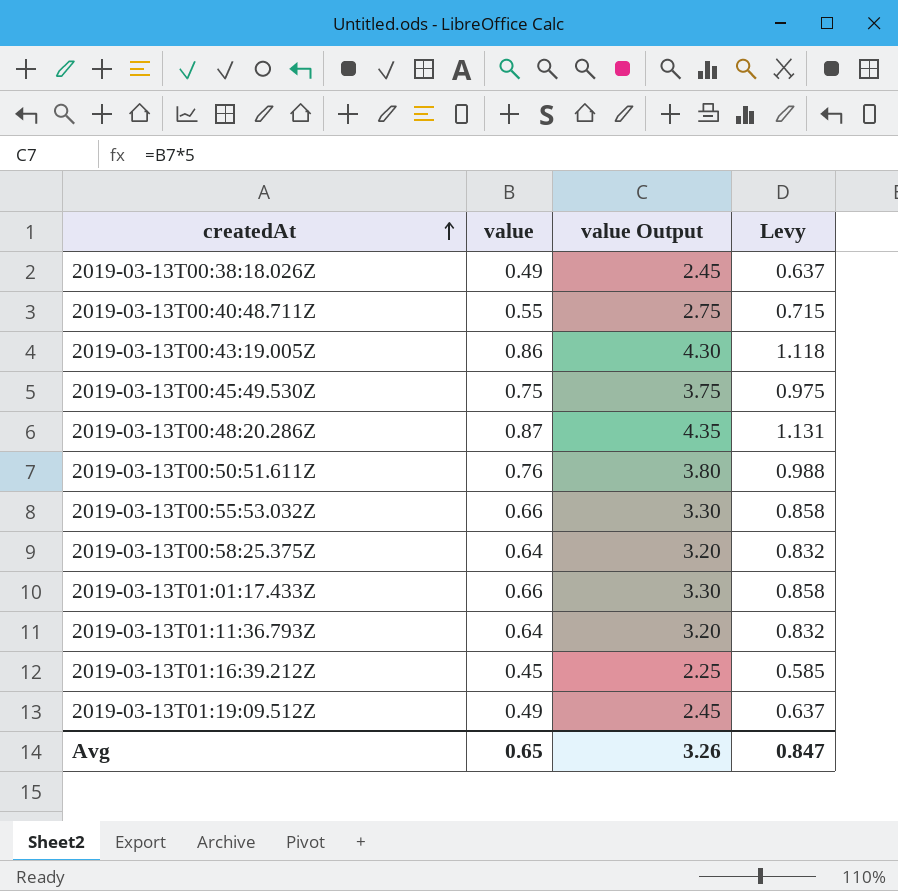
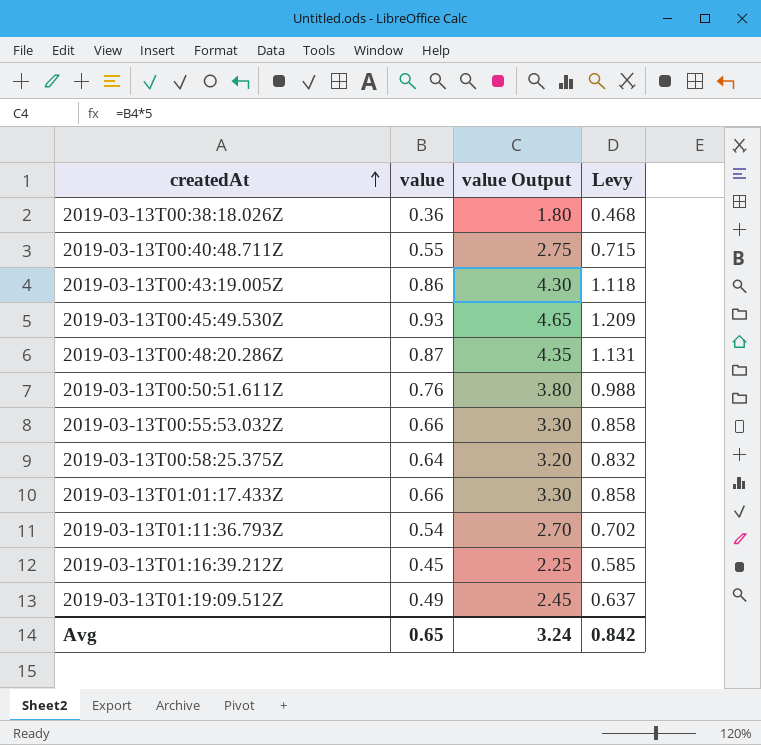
2019-03-13T00:38:18.026Z | value: 0.49 -> 0.36
2019-03-13T00:38:18.026Z | value Output: 2.45 -> 1.80
2019-03-13T00:38:18.026Z | Levy: 0.637 -> 0.468
2019-03-13T00:45:49.530Z | value: 0.75 -> 0.93
2019-03-13T00:45:49.530Z | value Output: 3.75 -> 4.65
2019-03-13T00:45:49.530Z | Levy: 0.975 -> 1.209
2019-03-13T01:11:36.793Z | value: 0.64 -> 0.54
2019-03-13T01:11:36.793Z | value Output: 3.20 -> 2.70
2019-03-13T01:11:36.793Z | Levy: 0.832 -> 0.702
Avg | value Output: 3.26 -> 3.24
Avg | Levy: 0.847 -> 0.842

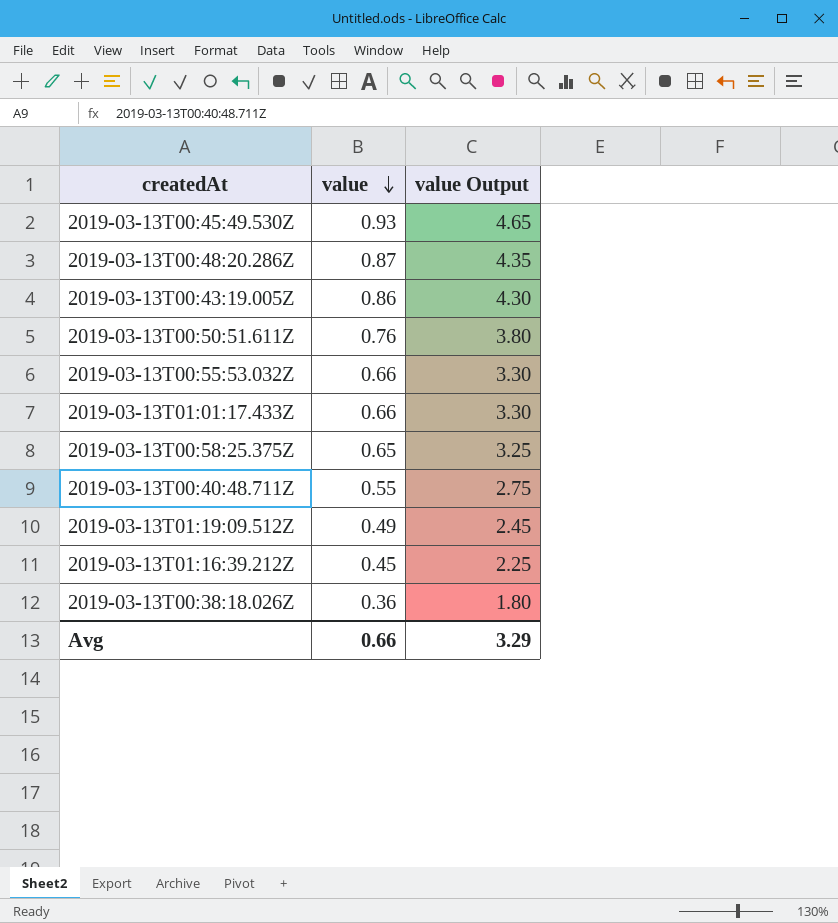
row order: createdAt ascending -> value descending
column Levy | formula: [value] * 1.3 -> none
row 2019-03-13T01:11:36.793Z: 0.54 | 2.70 | 0.702 -> none
2019-03-13T00:58:25.375Z | value: 0.64 -> 0.65
2019-03-13T00:58:25.375Z | value Output: 3.20 -> 3.25
Avg | value: 0.65 -> 0.66
Avg | value Output: 3.24 -> 3.29

